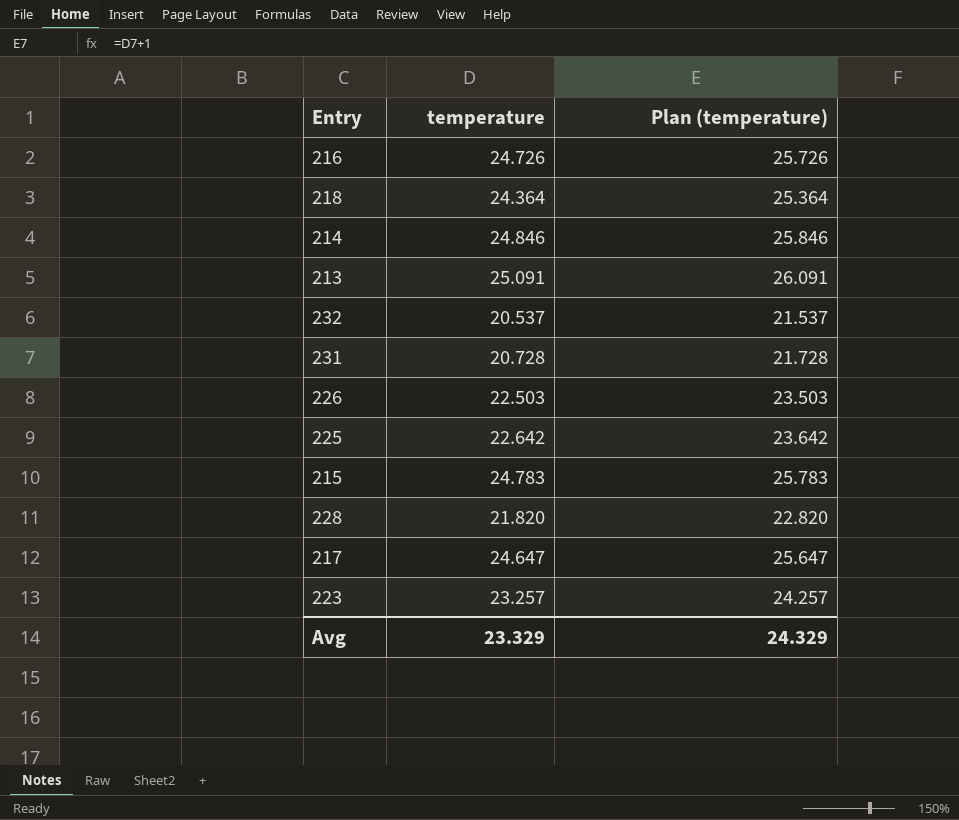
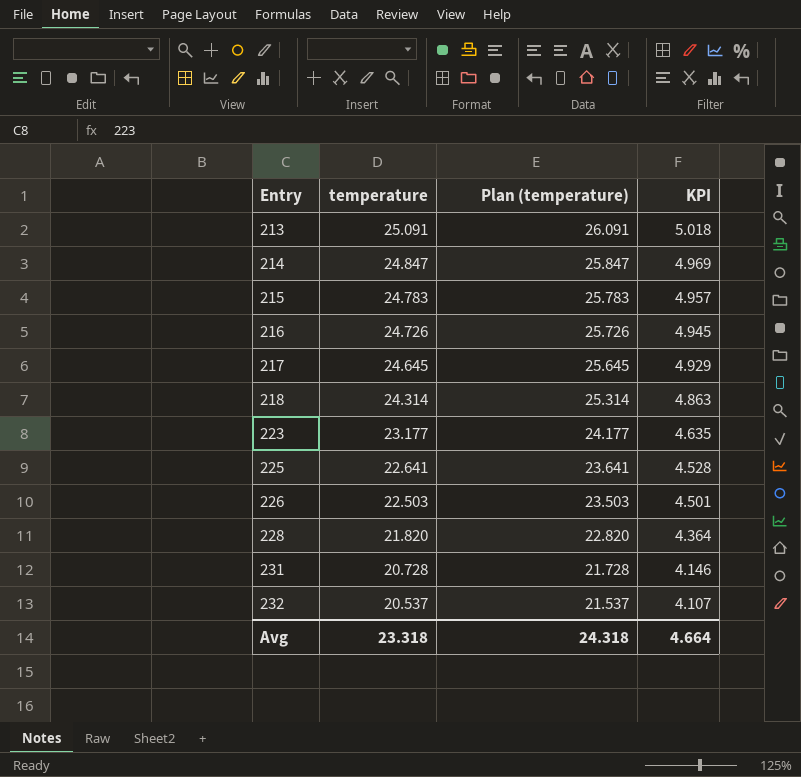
row order: none -> Entry ascending
column KPI | formula: none -> [temperature] * 0.2
214 | temperature: 24.846 -> 24.847
214 | Plan (temperature): 25.846 -> 25.847
217 | temperature: 24.647 -> 24.645
217 | Plan (temperature): 25.647 -> 25.645
218 | temperature: 24.364 -> 24.314
218 | Plan (temperature): 25.364 -> 25.314
223 | temperature: 23.257 -> 23.177
223 | Plan (temperature): 24.257 -> 24.177
225 | temperature: 22.642 -> 22.641
225 | Plan (temperature): 23.642 -> 23.641
Avg | temperature: 23.329 -> 23.318
Avg | Plan (temperature): 24.329 -> 24.318

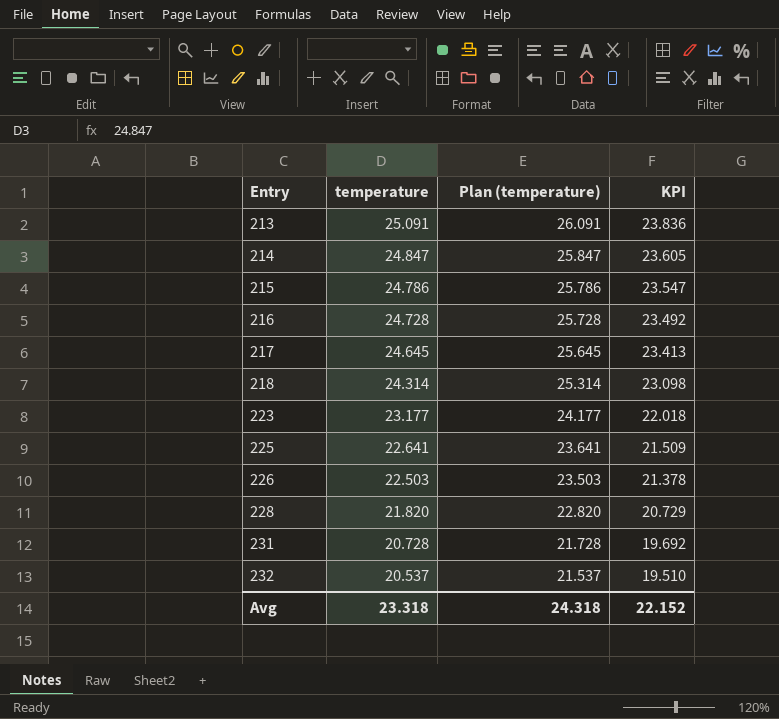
column KPI | formula: [temperature] * 0.2 -> [temperature] * 0.95
215 | temperature: 24.783 -> 24.786
215 | Plan (temperature): 25.783 -> 25.786
216 | temperature: 24.726 -> 24.728
216 | Plan (temperature): 25.726 -> 25.728
Avg | KPI: 4.664 -> 22.152

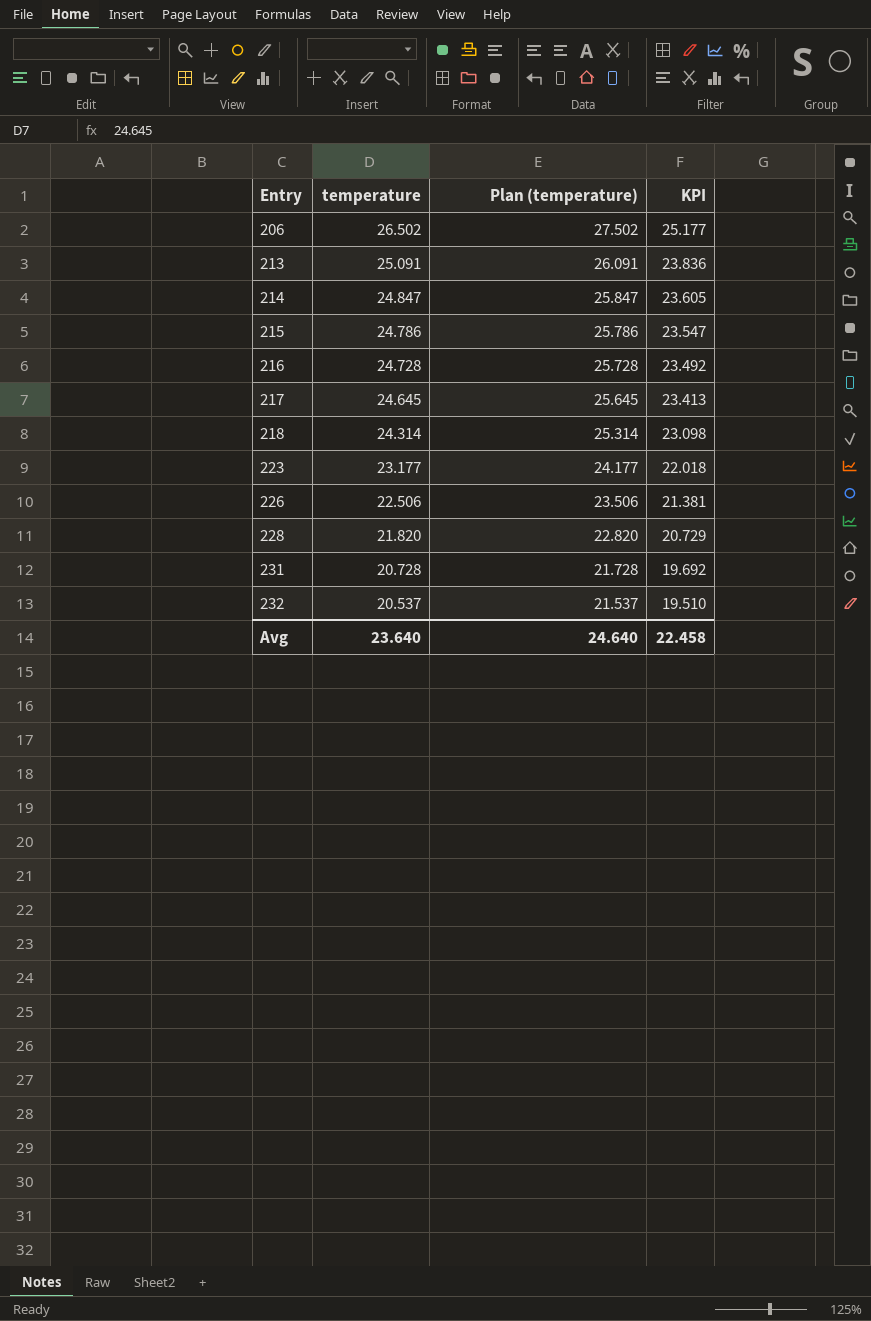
row 225: 22.641 | 23.641 | 21.509 -> none
row 206: none -> 26.502 | 27.502 | 25.177
226 | temperature: 22.503 -> 22.506
226 | Plan (temperature): 23.503 -> 23.506
226 | KPI: 21.378 -> 21.381
Avg | temperature: 23.318 -> 23.640
Avg | Plan (temperature): 24.318 -> 24.640
Avg | KPI: 22.152 -> 22.458

